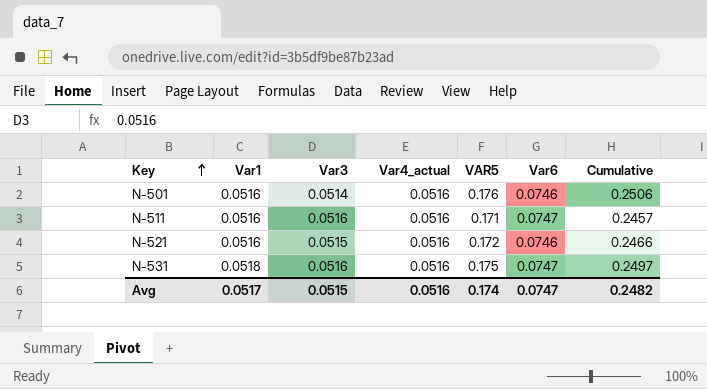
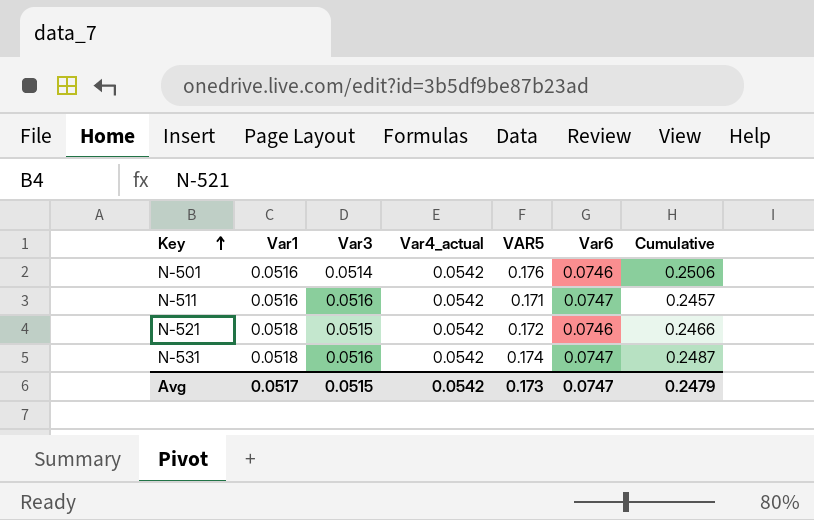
N-501 | Var4_actual: 0.0516 -> 0.0542
N-511 | Var4_actual: 0.0516 -> 0.0542
N-521 | Var1: 0.0516 -> 0.0518
N-521 | Var4_actual: 0.0516 -> 0.0542
N-531 | Var4_actual: 0.0516 -> 0.0542
N-531 | VAR5: 0.175 -> 0.174
N-531 | Cumulative: 0.2497 -> 0.2487
Avg | Var4_actual: 0.0516 -> 0.0542
Avg | VAR5: 0.174 -> 0.173
Avg | Cumulative: 0.2482 -> 0.2479

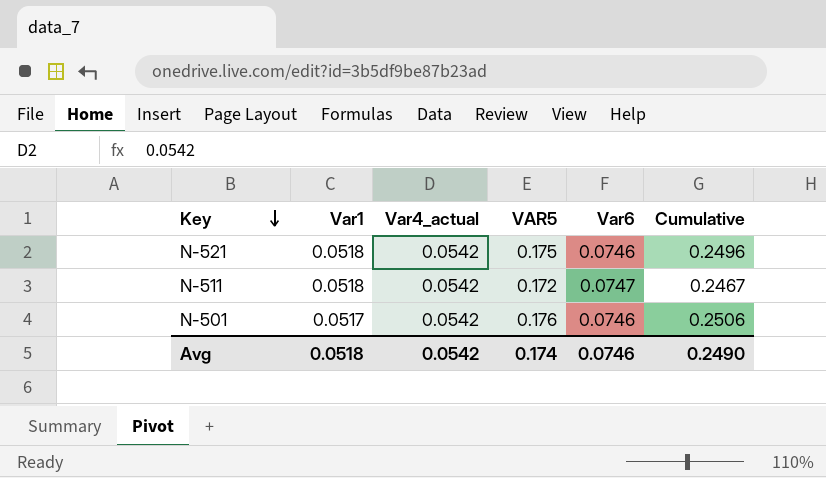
row order: Key ascending -> Key descending
column Var3 | position: 3 -> none
row N-531: 0.0518 | 0.0516 | 0.0542 | 0.174 | 0.0747 | 0.2487 -> none
N-521 | VAR5: 0.172 -> 0.175
N-521 | Cumulative: 0.2466 -> 0.2496
N-511 | Var1: 0.0516 -> 0.0518
N-511 | VAR5: 0.171 -> 0.172
N-511 | Cumulative: 0.2457 -> 0.2467
N-501 | Var1: 0.0516 -> 0.0517
Avg | Var1: 0.0517 -> 0.0518
Avg | VAR5: 0.173 -> 0.174
Avg | Var6: 0.0747 -> 0.0746
Avg | Cumulative: 0.2479 -> 0.2490

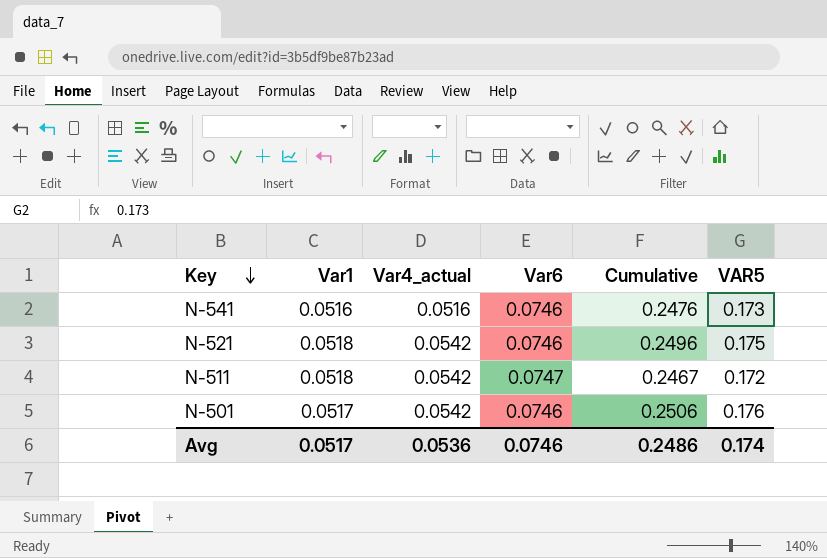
column VAR5 | position: 4 -> 6
row N-541: none -> 0.0516 | 0.0516 | 0.0746 | 0.2476 | 0.173
Avg | Var1: 0.0518 -> 0.0517
Avg | Var4_actual: 0.0542 -> 0.0536
Avg | Cumulative: 0.2490 -> 0.2486

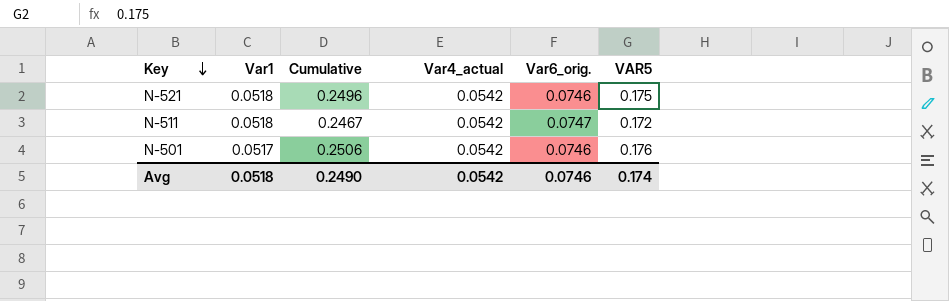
column Cumulative | position: 5 -> 3
column name: Var6 -> Var6_orig.
row N-541: 0.0516 | 0.0516 | 0.0746 | 0.2476 | 0.173 -> none
Avg | Var1: 0.0517 -> 0.0518
Avg | Cumulative: 0.2486 -> 0.2490
Avg | Var4_actual: 0.0536 -> 0.0542

